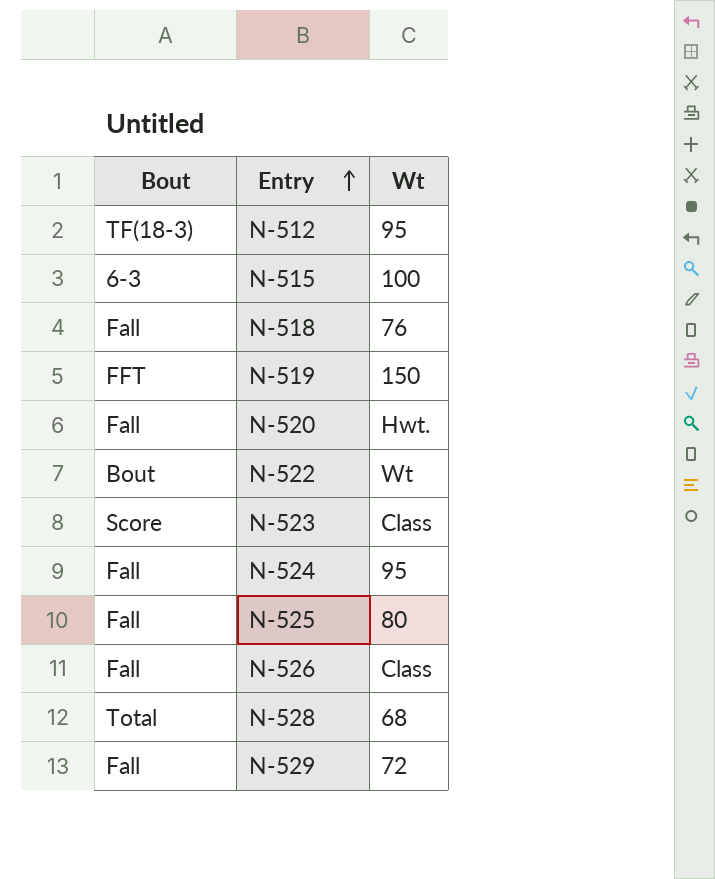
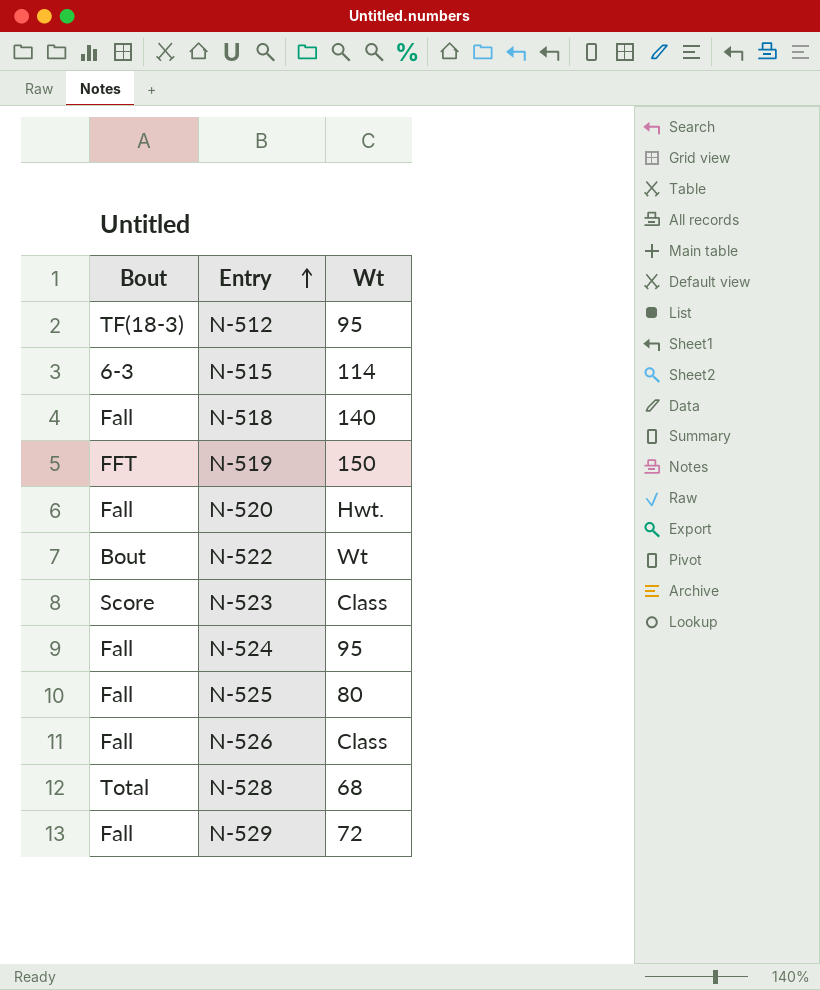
N-515 | Wt: 100 -> 114
N-518 | Wt: 76 -> 140

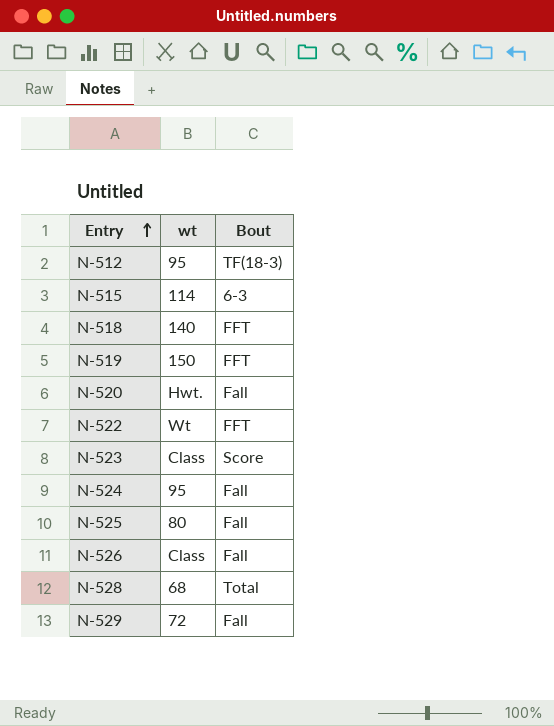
column name: Wt -> wt
column Bout | position: 1 -> 3
N-518 | Bout: Fall -> FFT
N-522 | Bout: Bout -> FFT

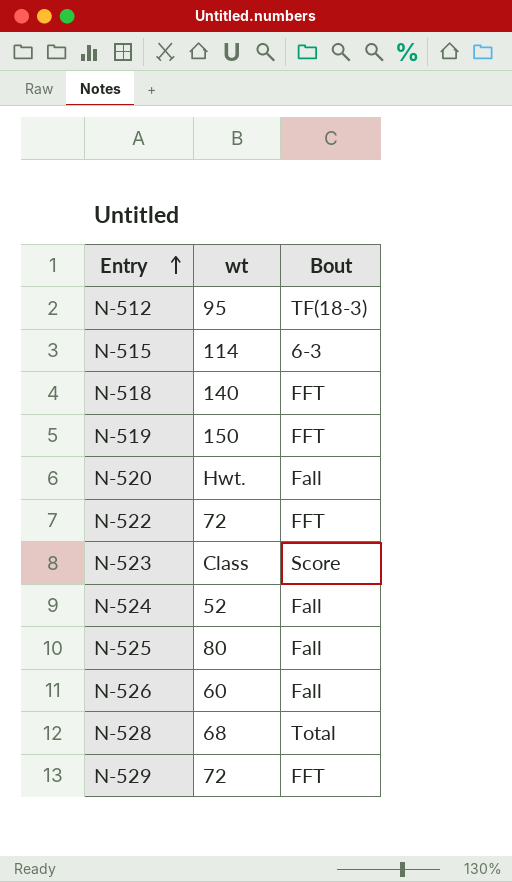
N-522 | wt: Wt -> 72
N-524 | wt: 95 -> 52
N-526 | wt: Class -> 60
N-529 | Bout: Fall -> FFT

